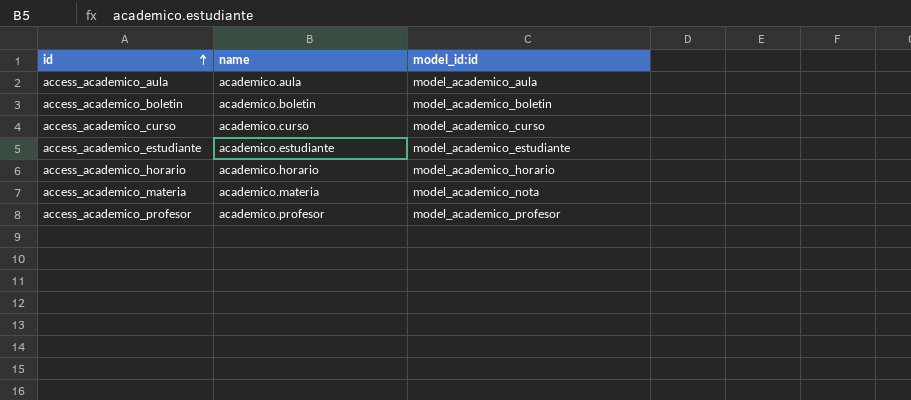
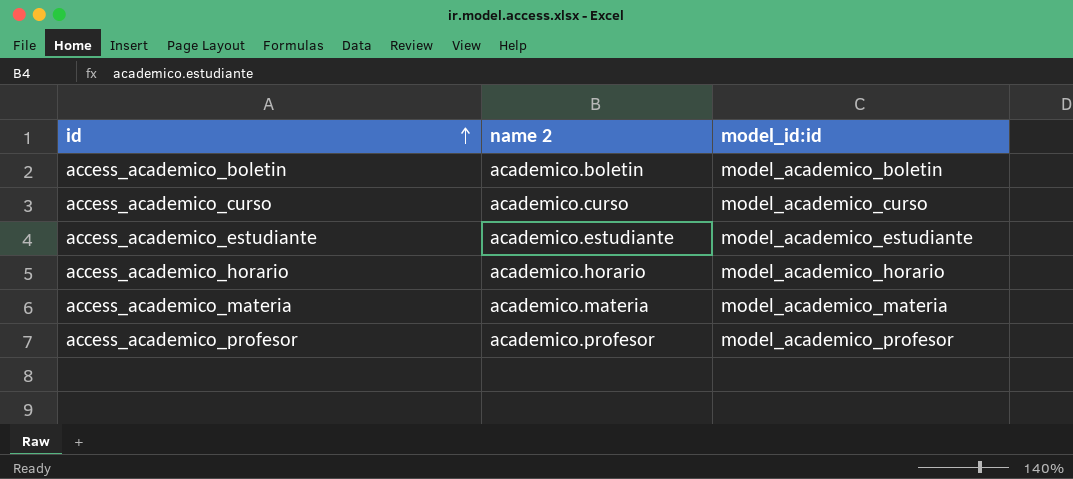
column name: name -> name 2
row access_academico_aula: academico.aula | model_academico_aula -> none
access_academico_materia | model_id:id: model_academico_nota -> model_academico_materia

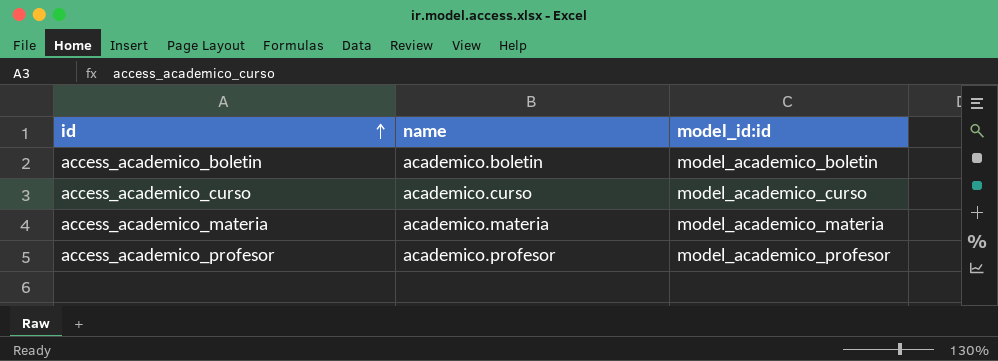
column name: name 2 -> name
row access_academico_estudiante: academico.estudiante | model_academico_estudiante -> none
row access_academico_horario: academico.horario | model_academico_horario -> none

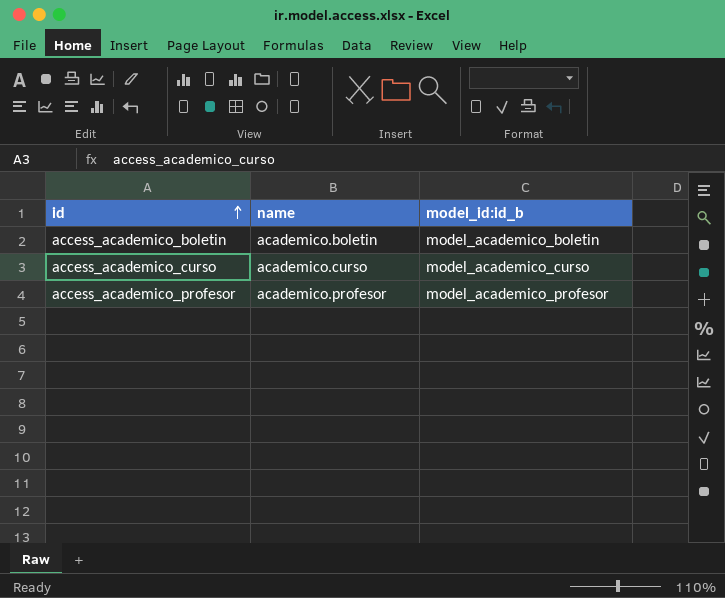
column name: model_id:id -> model_id:id_b
row access_academico_materia: academico.materia | model_academico_materia -> none

